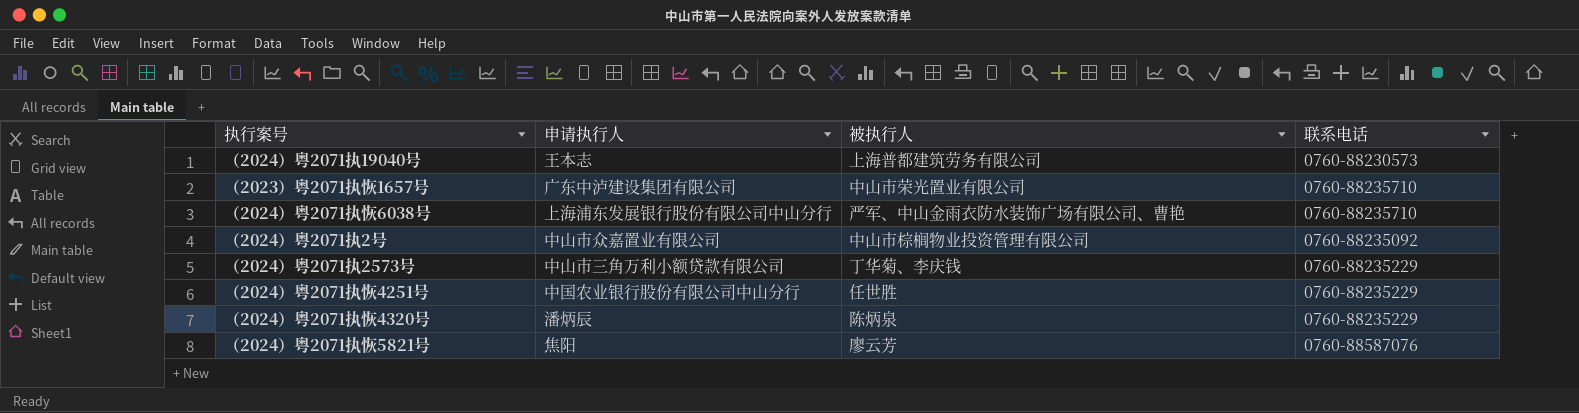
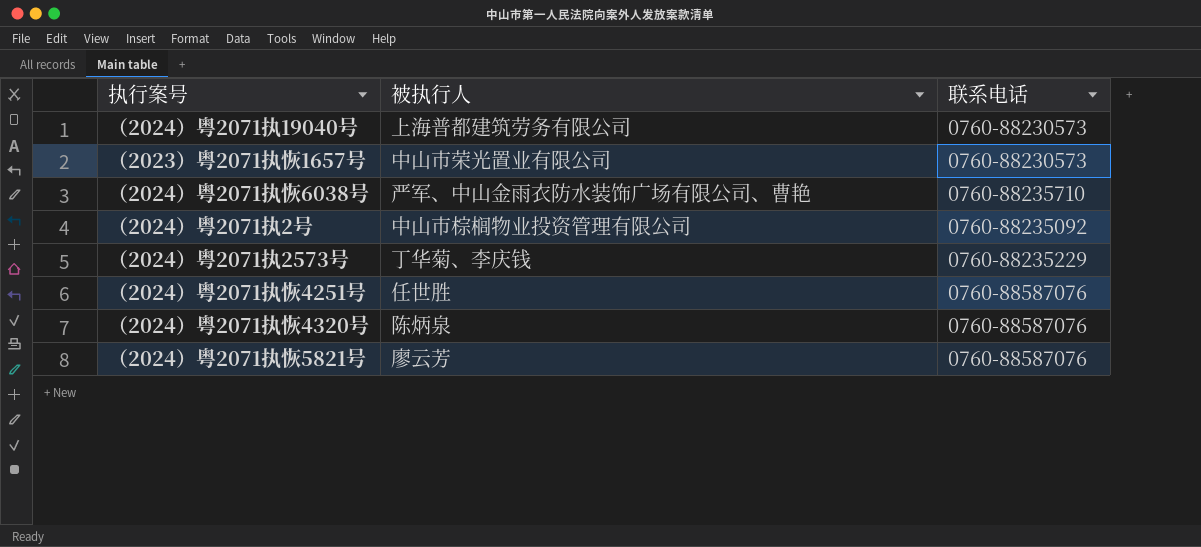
column 申请执行人 | position: 2 -> none
（2023）粤2071执恢1657号 | 联系电话: 0760-88235710 -> 0760-88230573
（2024）粤2071执恢4251号 | 联系电话: 0760-88235229 -> 0760-88587076
（2024）粤2071执恢4320号 | 联系电话: 0760-88235229 -> 0760-88587076

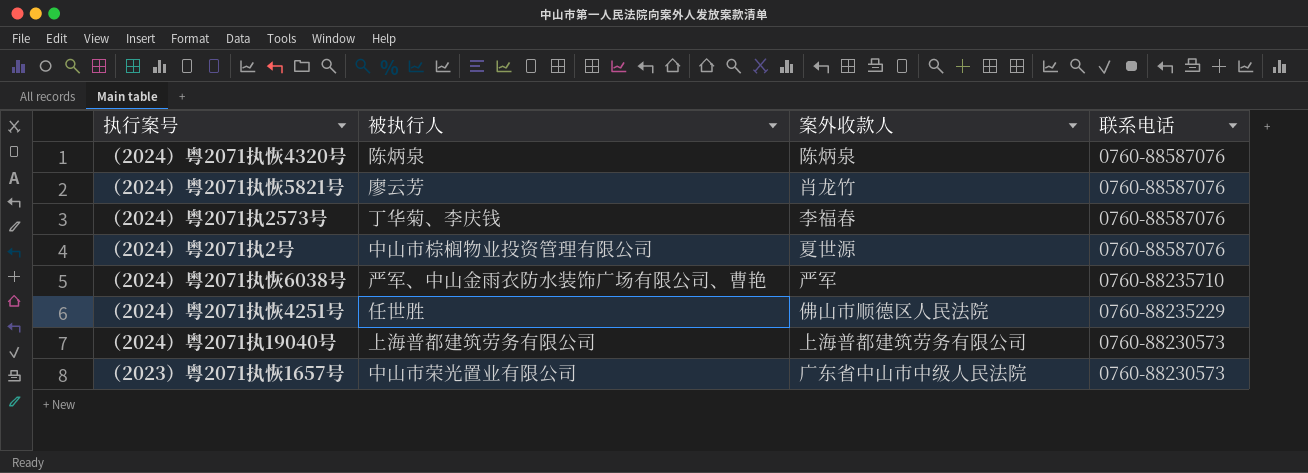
row order: none -> 联系电话 descending
column 案外收款人 | position: none -> 3
（2024）粤2071执2573号 | 联系电话: 0760-88235229 -> 0760-88587076
（2024）粤2071执2号 | 联系电话: 0760-88235092 -> 0760-88587076
（2024）粤2071执恢4251号 | 联系电话: 0760-88587076 -> 0760-88235229

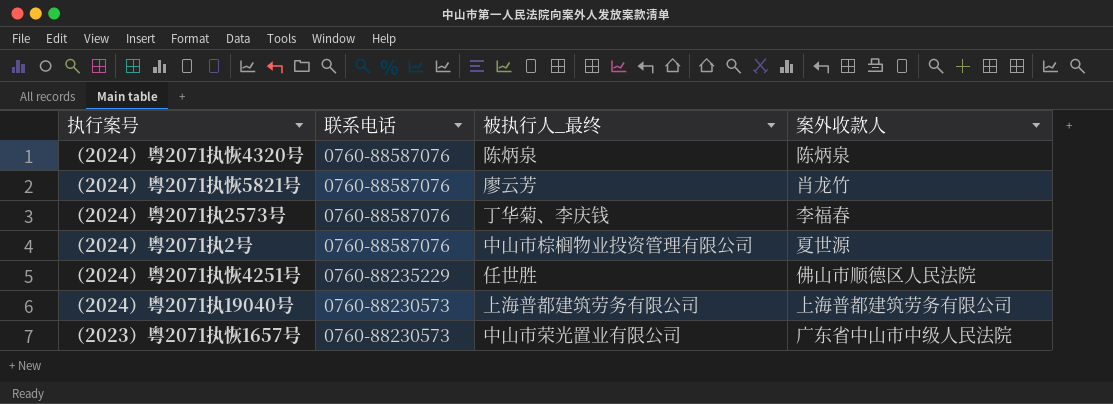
column 联系电话 | position: 4 -> 2
column name: 被执行人 -> 被执行人_最终
row （2024）粤2071执恢6038号: 严军、中山金雨衣防水装饰广场有限公司、曹艳 | 严军 | 0760-88235710 -> none

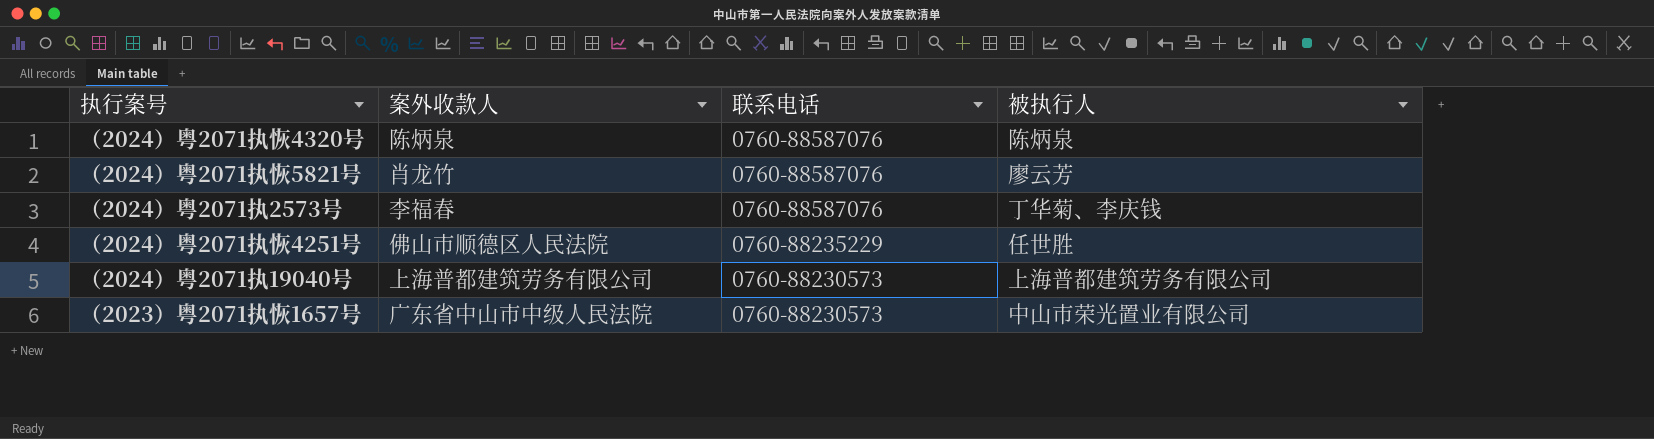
column 案外收款人 | position: 4 -> 2
column name: 被执行人_最终 -> 被执行人
row （2024）粤2071执2号: 0760-88587076 | 中山市棕榈物业投资管理有限公司 | 夏世源 -> none

